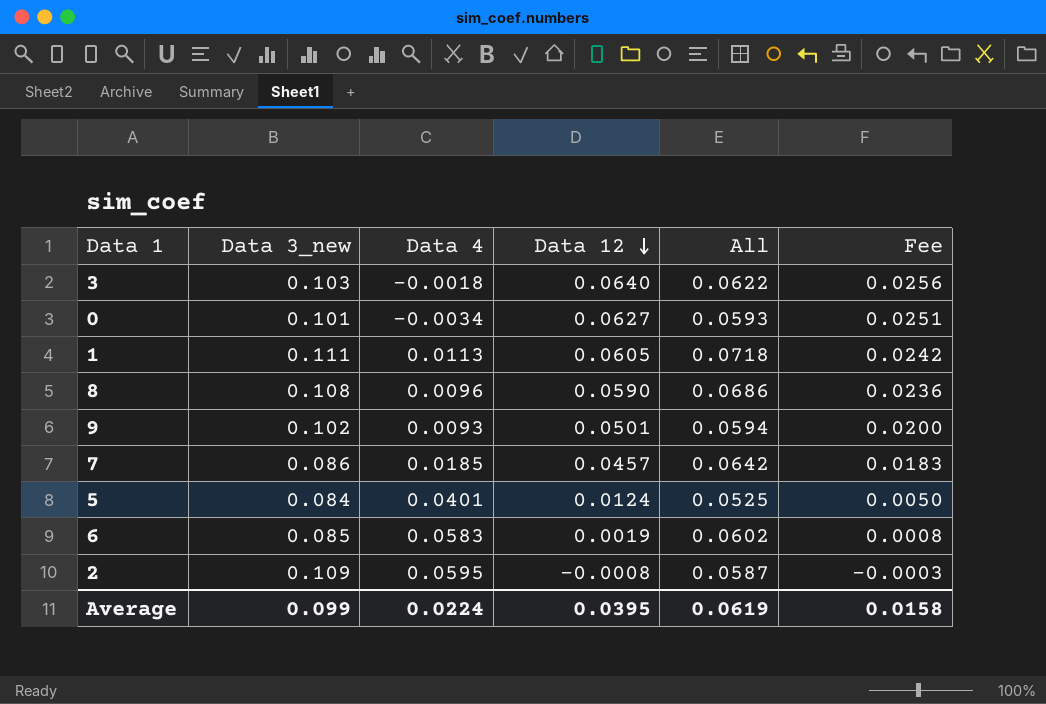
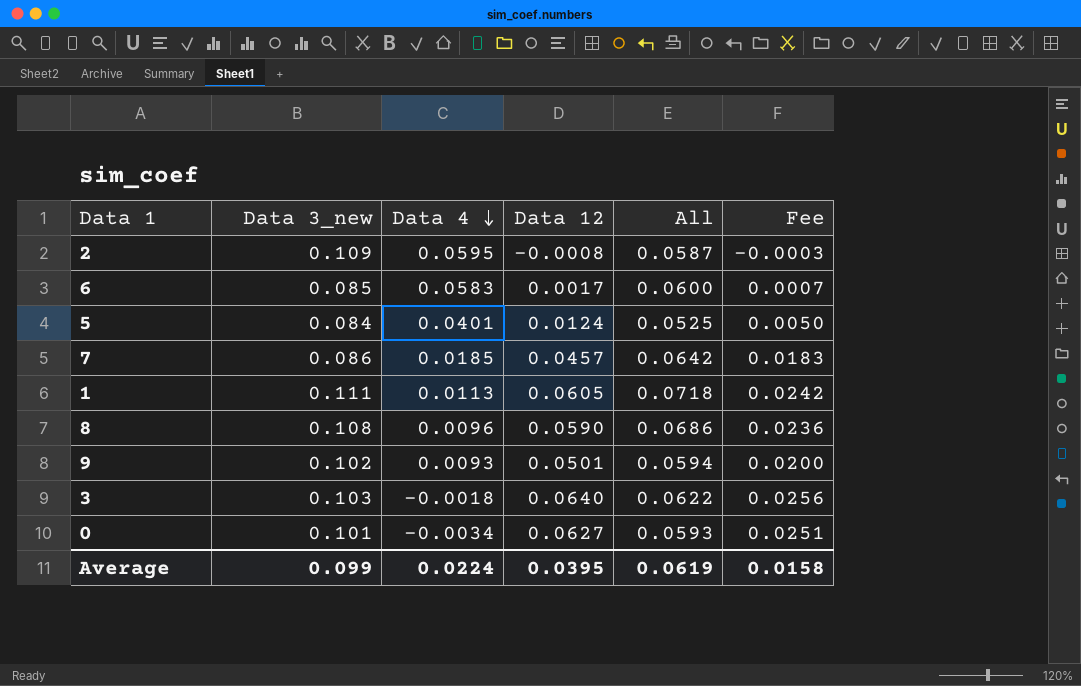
row order: Data 12 descending -> Data 4 descending
6 | Data 12: 0.0019 -> 0.0017
6 | All: 0.0602 -> 0.0600
6 | Fee: 0.0008 -> 0.0007

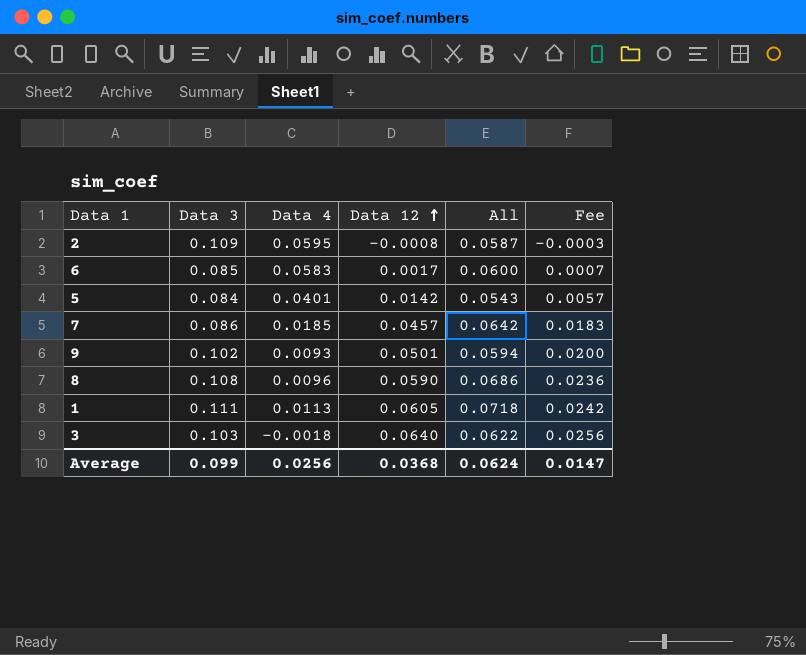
row order: Data 4 descending -> Data 12 ascending
column name: Data 3_new -> Data 3
row 0: 0.101 | -0.0034 | 0.0627 | 0.0593 | 0.0251 -> none
5 | Data 12: 0.0124 -> 0.0142
5 | All: 0.0525 -> 0.0543
5 | Fee: 0.0050 -> 0.0057
Average | Data 4: 0.0224 -> 0.0256
Average | Data 12: 0.0395 -> 0.0368
Average | All: 0.0619 -> 0.0624
Average | Fee: 0.0158 -> 0.0147

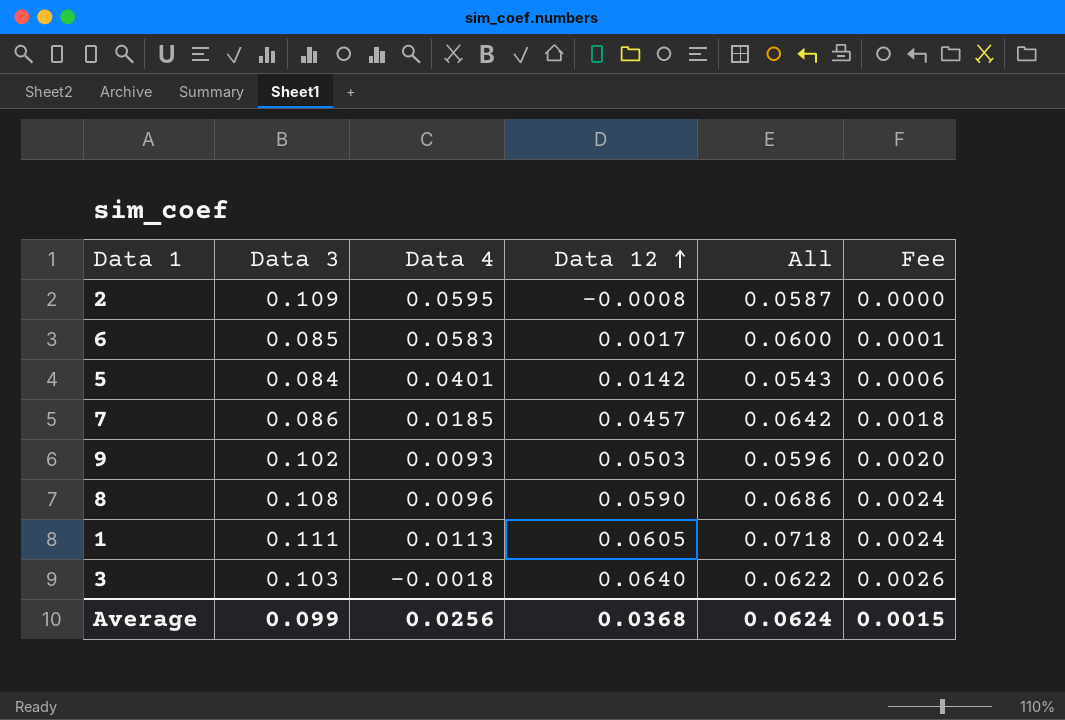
column Fee | formula: [Data 12] * 0.4 -> [Data 12] * 0.04
9 | Data 12: 0.0501 -> 0.0503
9 | All: 0.0594 -> 0.0596
Average | Fee: 0.0147 -> 0.0015

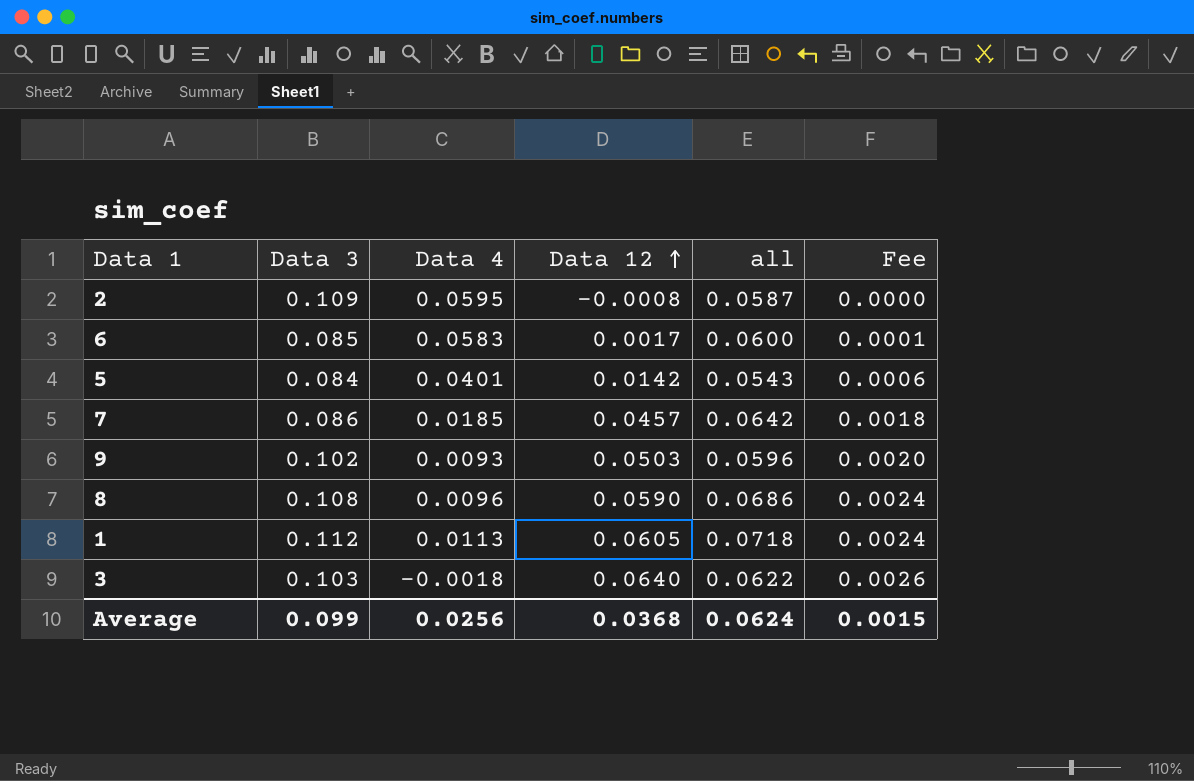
column name: All -> all
1 | Data 3: 0.111 -> 0.112

